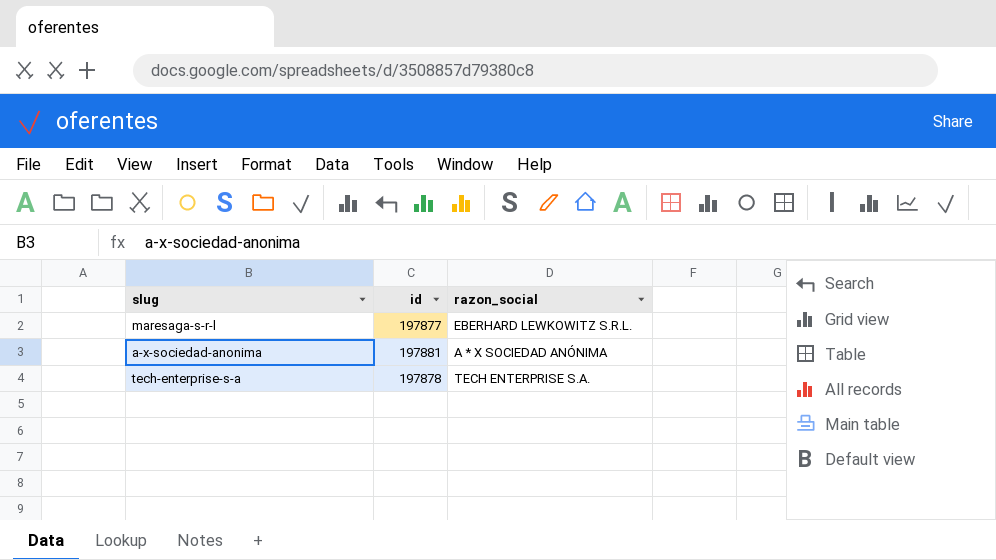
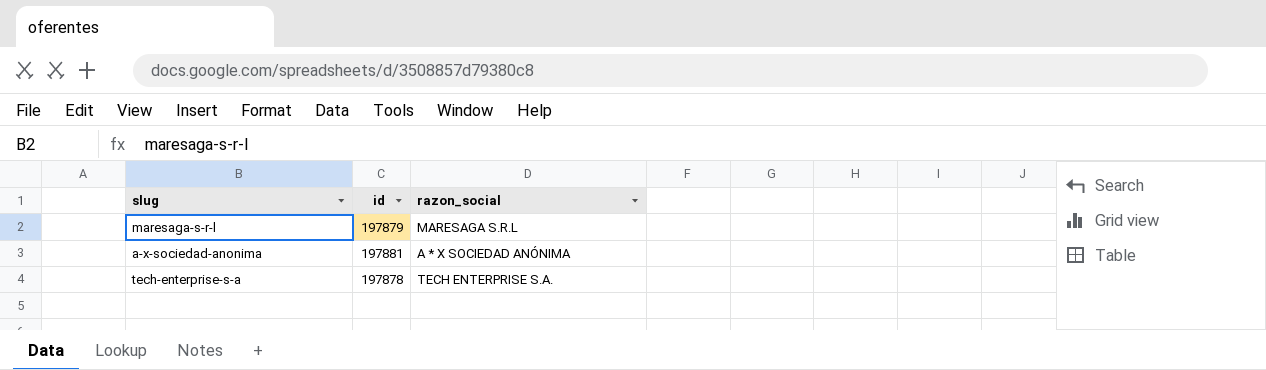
maresaga-s-r-l | id: 197877 -> 197879
maresaga-s-r-l | razon_social: EBERHARD LEWKOWITZ S.R.L. -> MARESAGA S.R.L

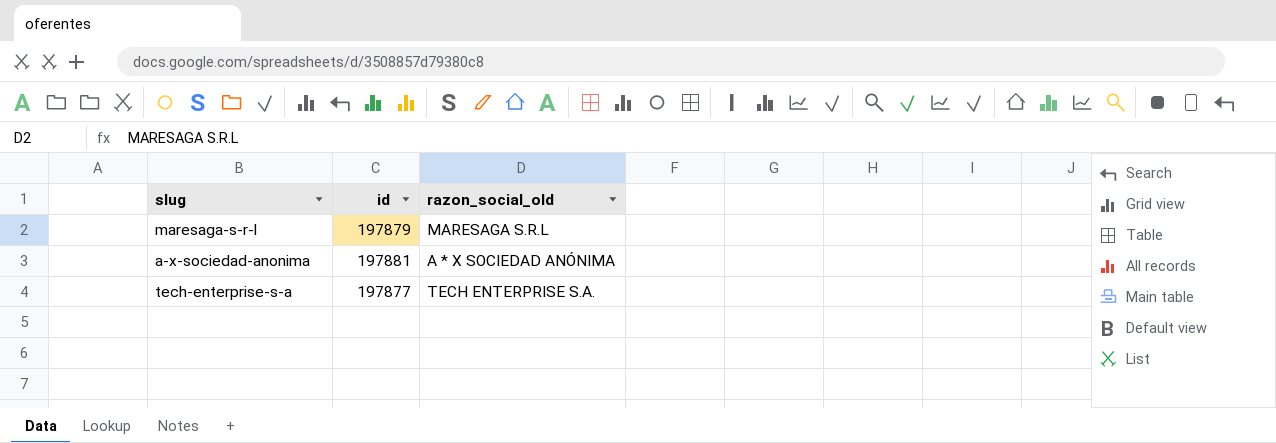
column name: razon_social -> razon_social_old
tech-enterprise-s-a | id: 197878 -> 197877

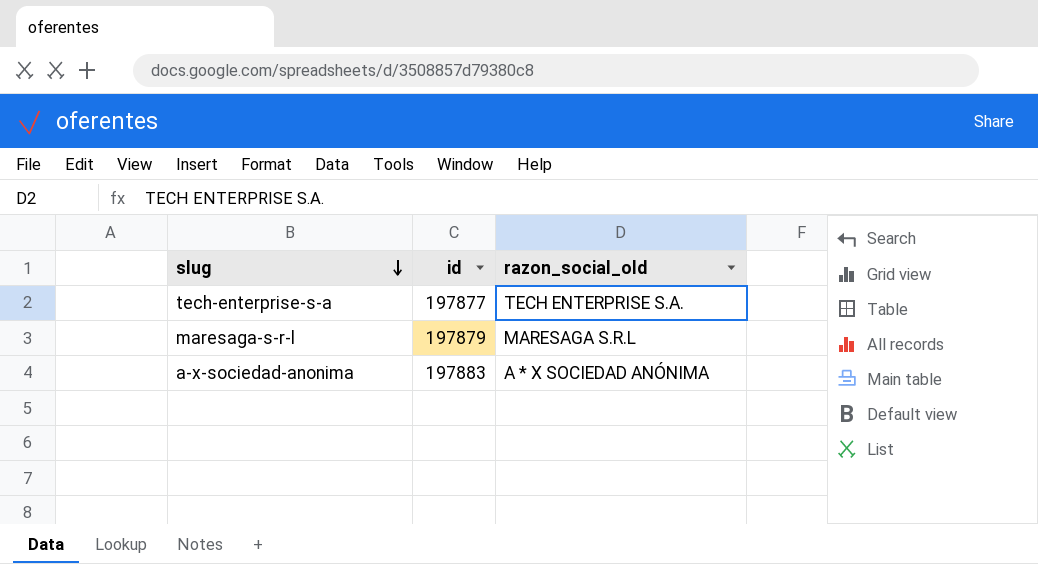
row order: none -> slug descending
a-x-sociedad-anonima | id: 197881 -> 197883

